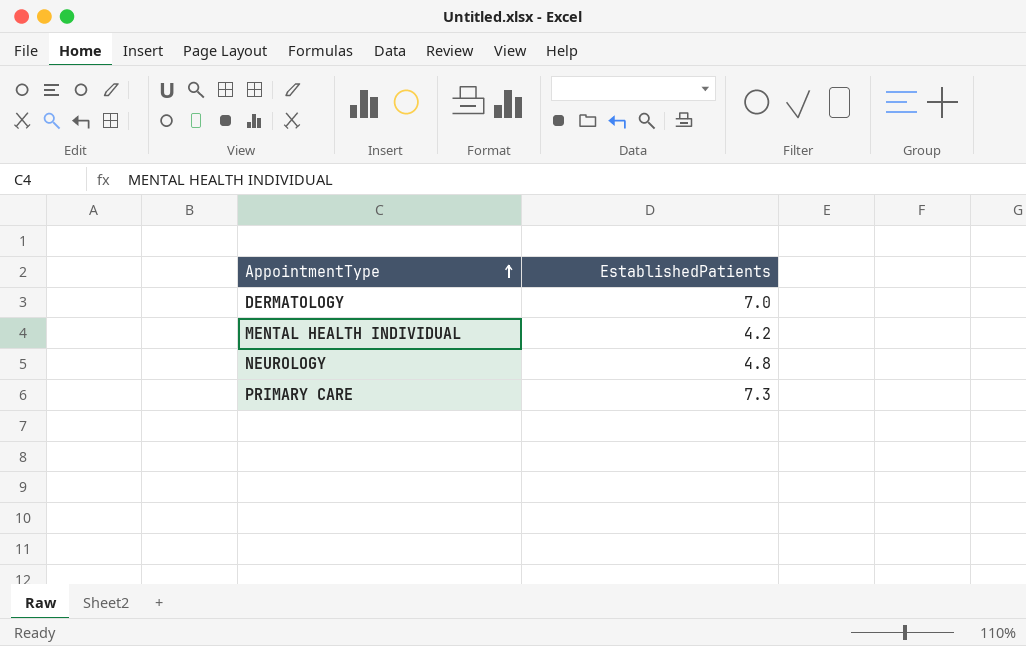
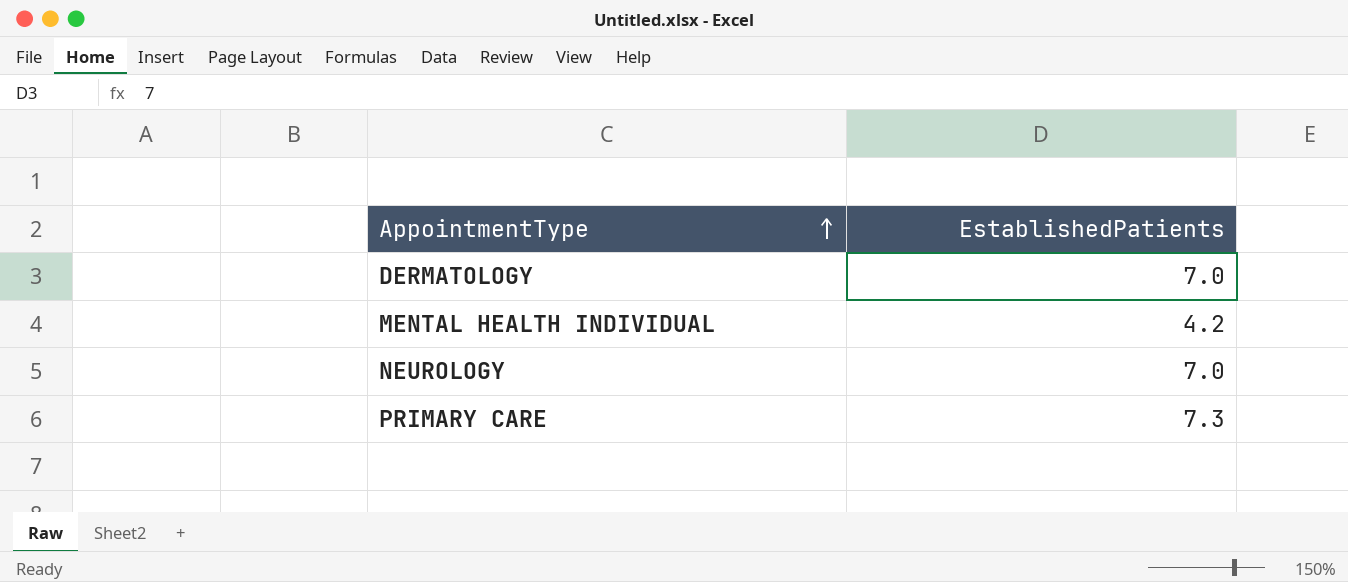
NEUROLOGY | EstablishedPatients: 4.8 -> 7.0

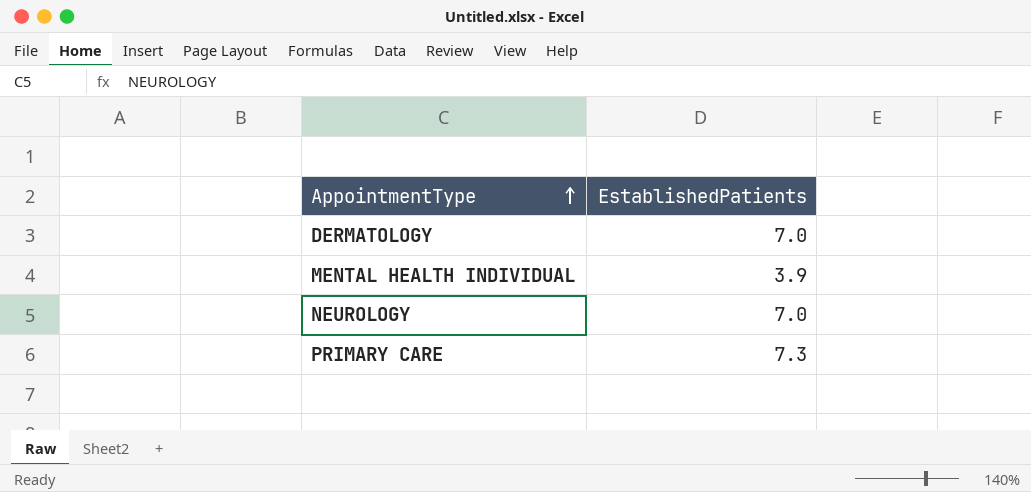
MENTAL HEALTH INDIVIDUAL | EstablishedPatients: 4.2 -> 3.9

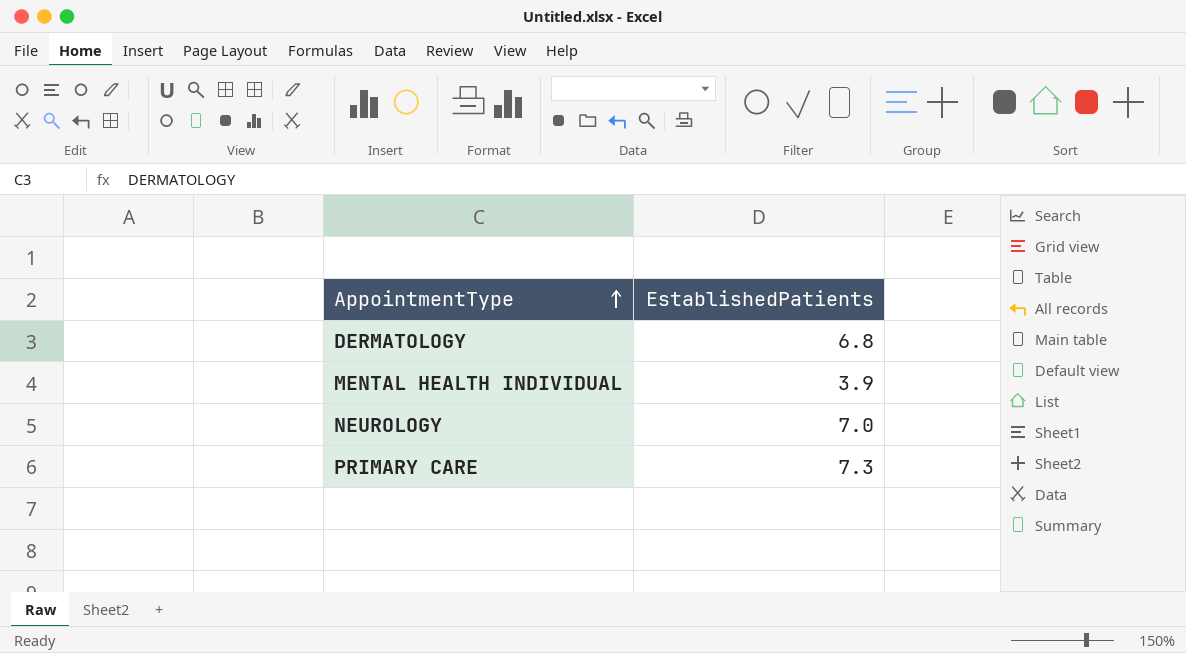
DERMATOLOGY | EstablishedPatients: 7.0 -> 6.8

